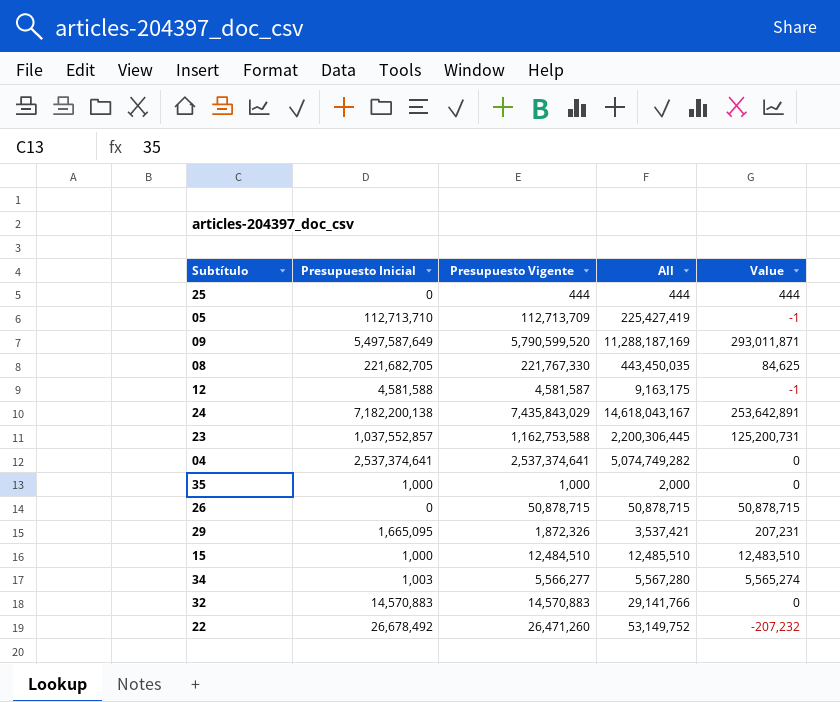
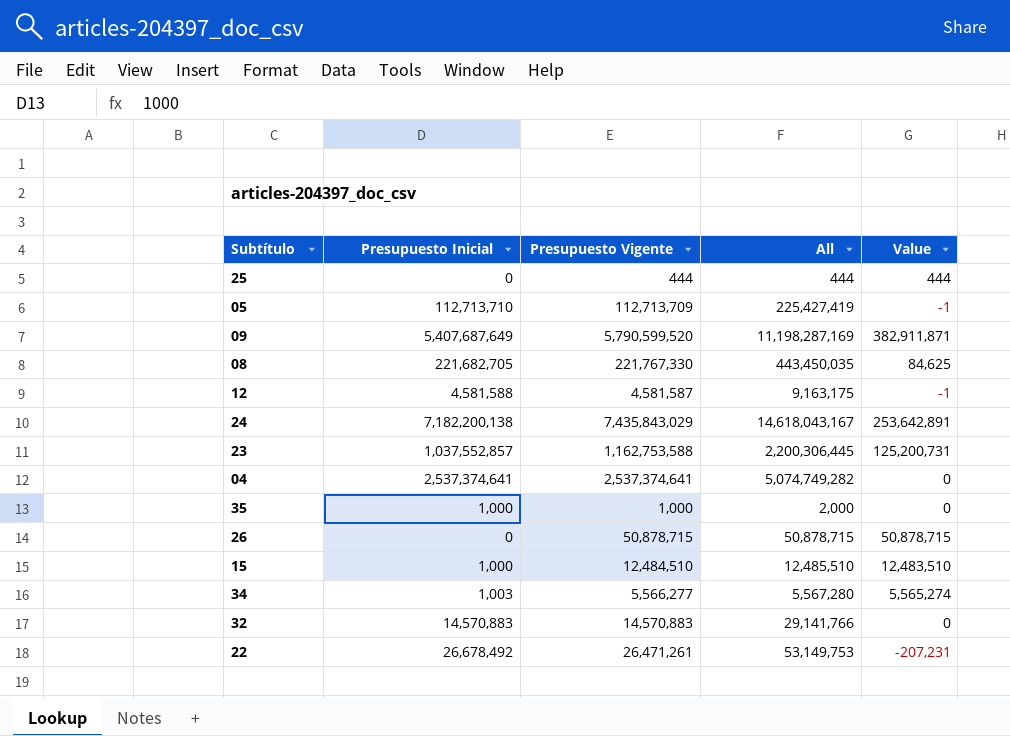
row 29: 1,665,095 | 1,872,326 | 3,537,421 | 207,231 -> none
09 | Presupuesto Inicial: 5,497,587,649 -> 5,407,687,649
09 | All: 11,288,187,169 -> 11,198,287,169
09 | Value: 293,011,871 -> 382,911,871
22 | Presupuesto Vigente: 26,471,260 -> 26,471,261
22 | All: 53,149,752 -> 53,149,753
22 | Value: -207,232 -> -207,231

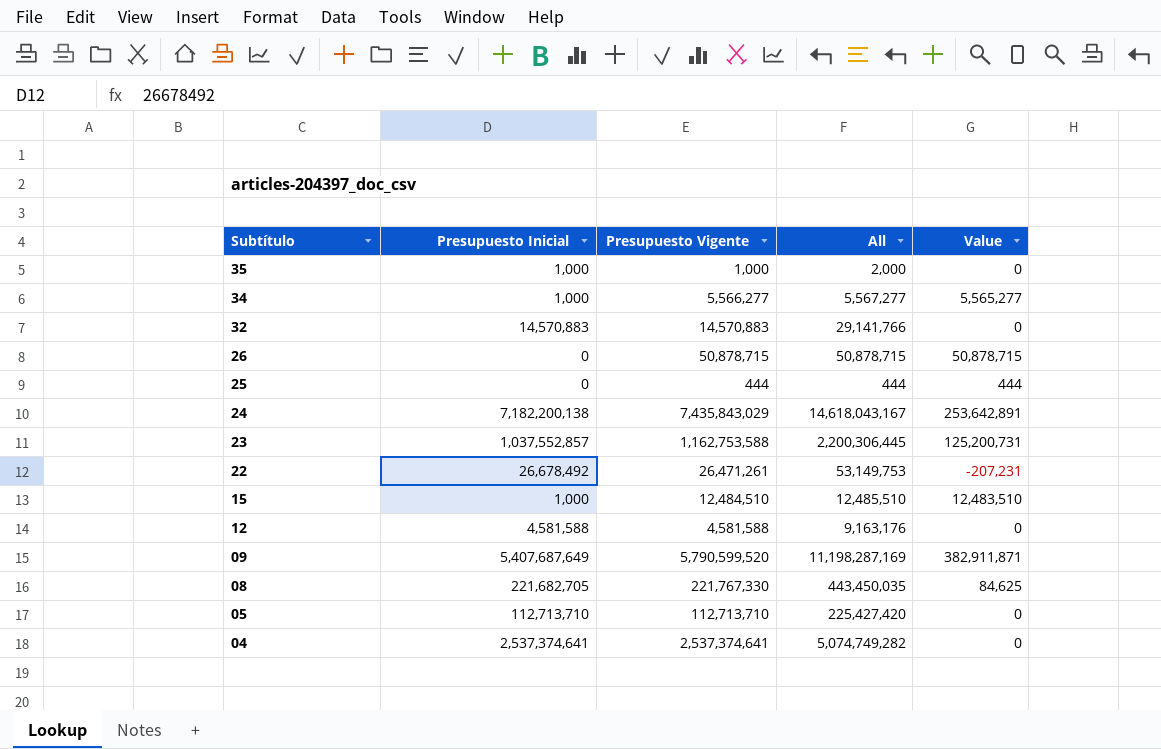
row order: none -> Subtítulo descending
34 | Presupuesto Inicial: 1,003 -> 1,000
34 | All: 5,567,280 -> 5,567,277
34 | Value: 5,565,274 -> 5,565,277
12 | Presupuesto Vigente: 4,581,587 -> 4,581,588
12 | All: 9,163,175 -> 9,163,176
12 | Value: -1 -> 0
05 | Presupuesto Vigente: 112,713,709 -> 112,713,710
05 | All: 225,427,419 -> 225,427,420
05 | Value: -1 -> 0

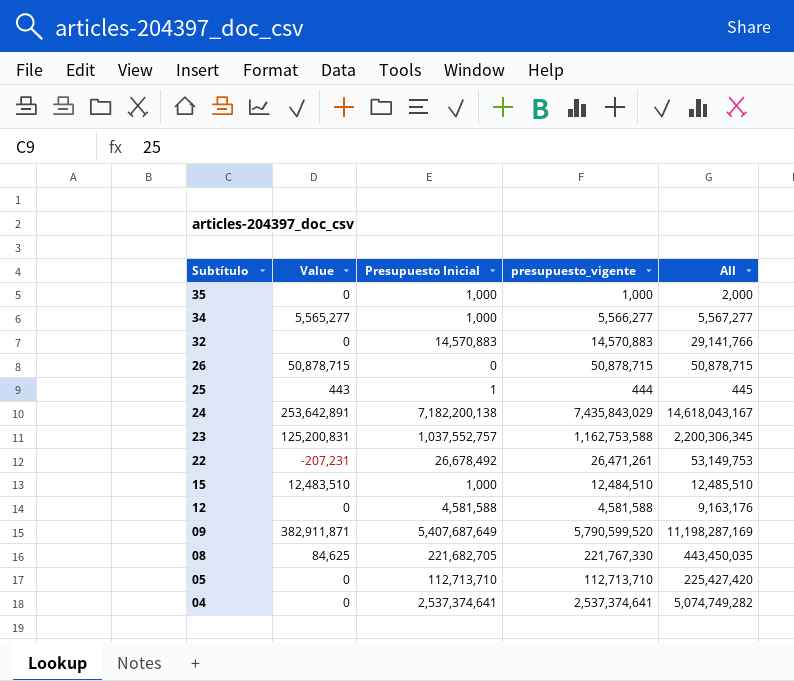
column Value | position: 5 -> 2
column name: Presupuesto Vigente -> presupuesto_vigente
25 | Value: 444 -> 443
25 | Presupuesto Inicial: 0 -> 1
25 | All: 444 -> 445
23 | Value: 125,200,731 -> 125,200,831
23 | Presupuesto Inicial: 1,037,552,857 -> 1,037,552,757
23 | All: 2,200,306,445 -> 2,200,306,345

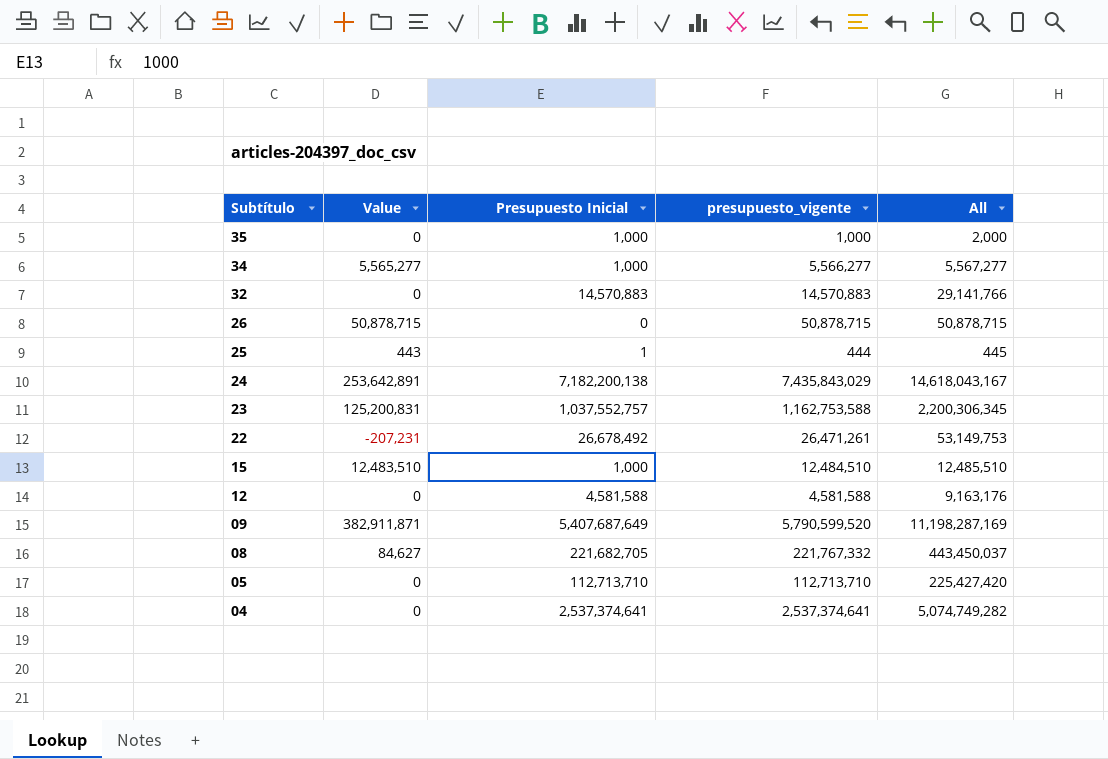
08 | Value: 84,625 -> 84,627
08 | presupuesto_vigente: 221,767,330 -> 221,767,332
08 | All: 443,450,035 -> 443,450,037

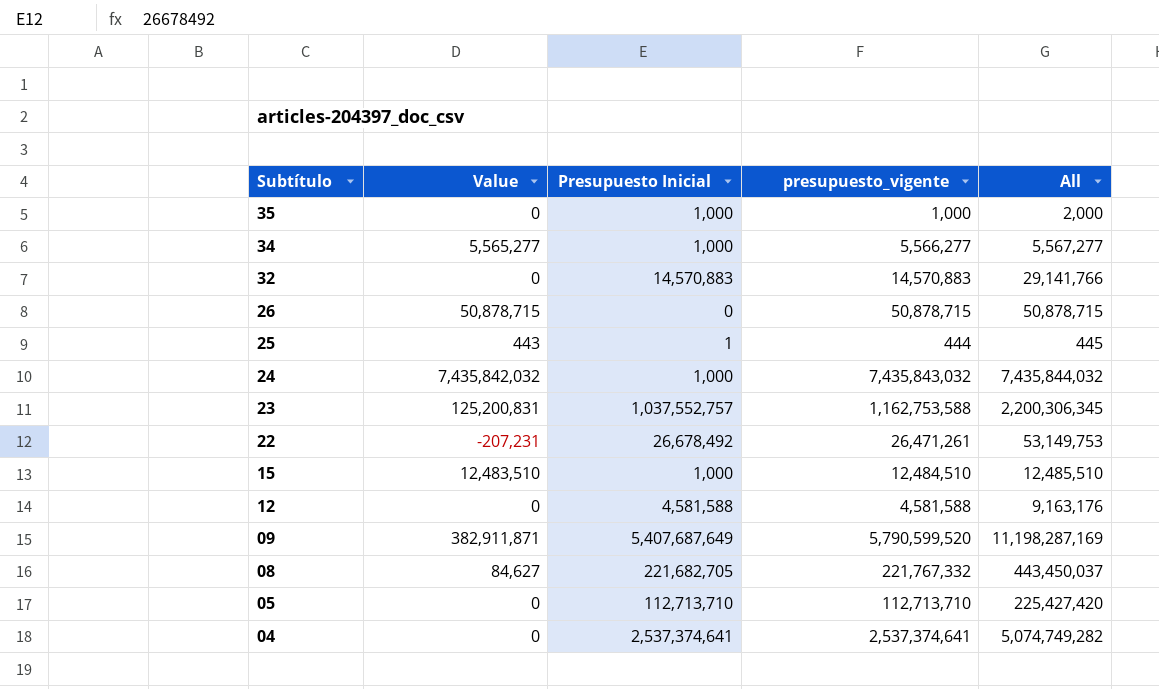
24 | Value: 253,642,891 -> 7,435,842,032
24 | Presupuesto Inicial: 7,182,200,138 -> 1,000
24 | presupuesto_vigente: 7,435,843,029 -> 7,435,843,032
24 | All: 14,618,043,167 -> 7,435,844,032

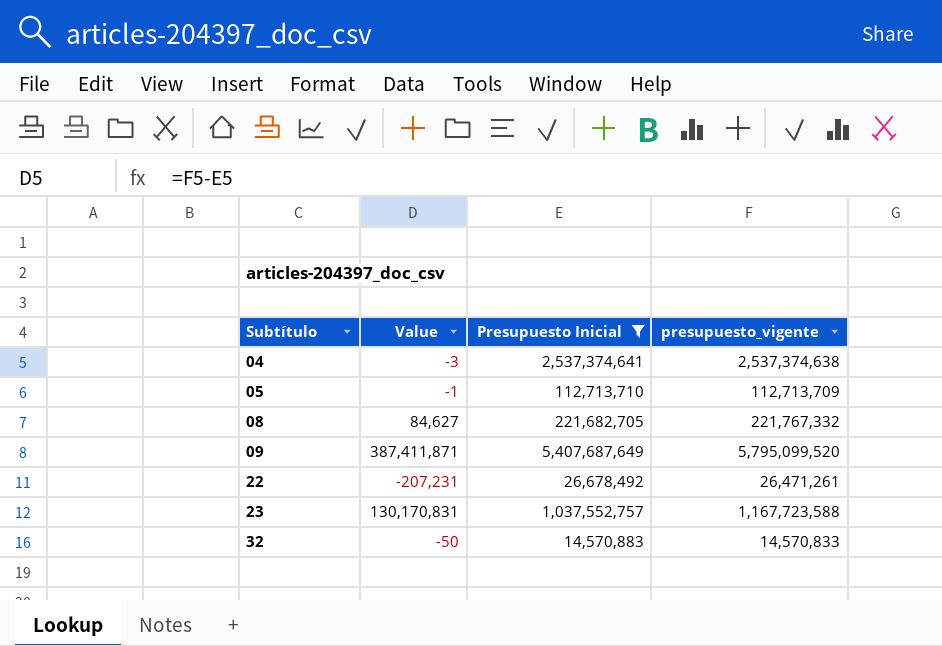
filter: none -> Presupuesto Inicial >= 14,570,883
row order: Subtítulo descending -> Subtítulo ascending
column All | formula: [Presupuesto Inicial] + [presupuesto_vigente] -> none
04 | Value: 0 -> -3
04 | presupuesto_vigente: 2,537,374,641 -> 2,537,374,638
05 | Value: 0 -> -1
05 | presupuesto_vigente: 112,713,710 -> 112,713,709
09 | Value: 382,911,871 -> 387,411,871
09 | presupuesto_vigente: 5,790,599,520 -> 5,795,099,520
23 | Value: 125,200,831 -> 130,170,831
23 | presupuesto_vigente: 1,162,753,588 -> 1,167,723,588
32 | Value: 0 -> -50
32 | presupuesto_vigente: 14,570,883 -> 14,570,833

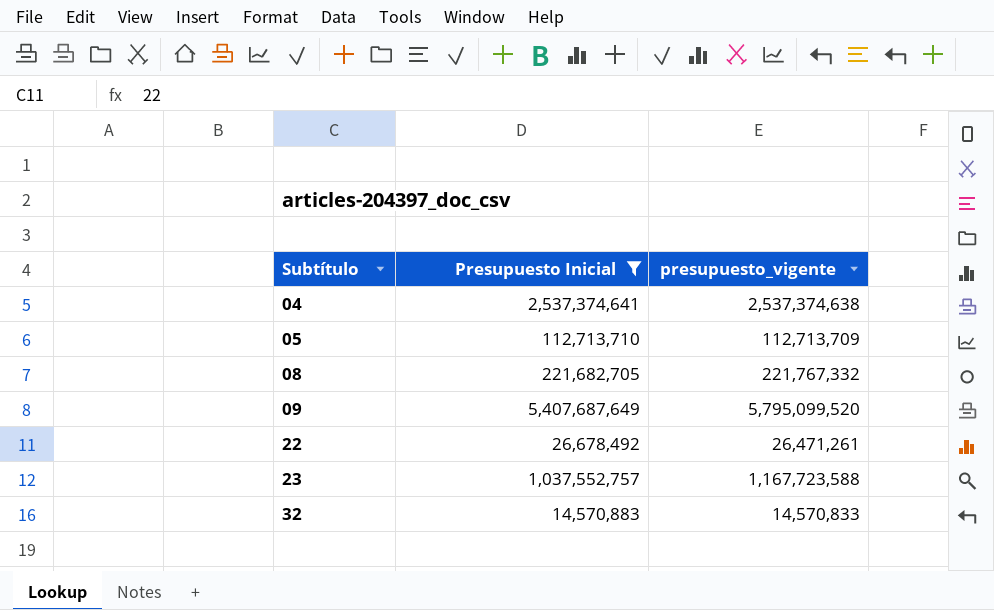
column Value | formula: [presupuesto_vigente] - [Presupuesto Inicial] -> none

